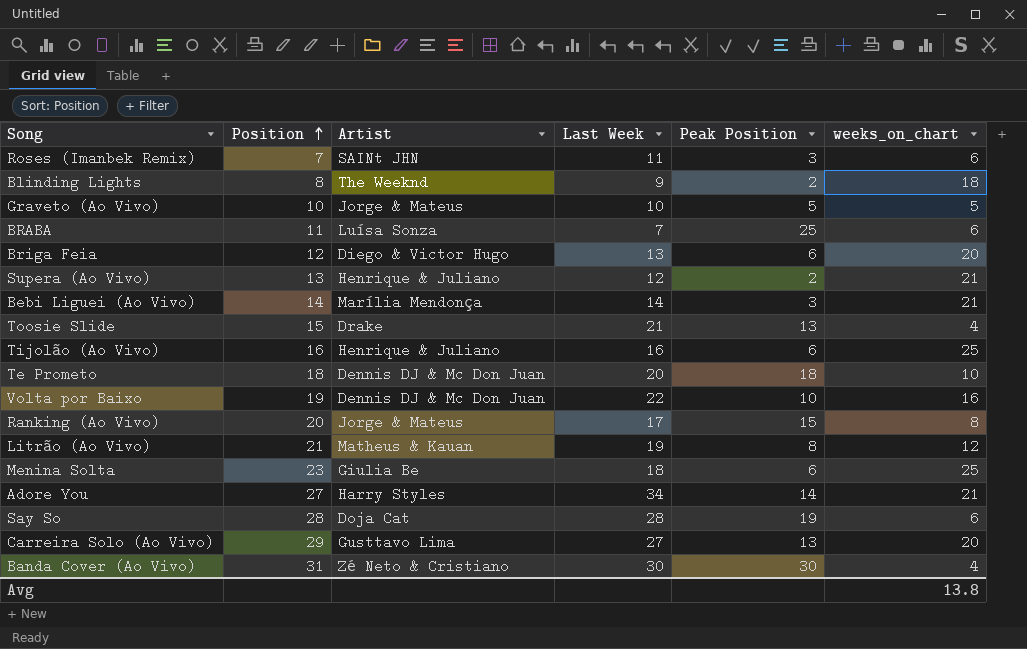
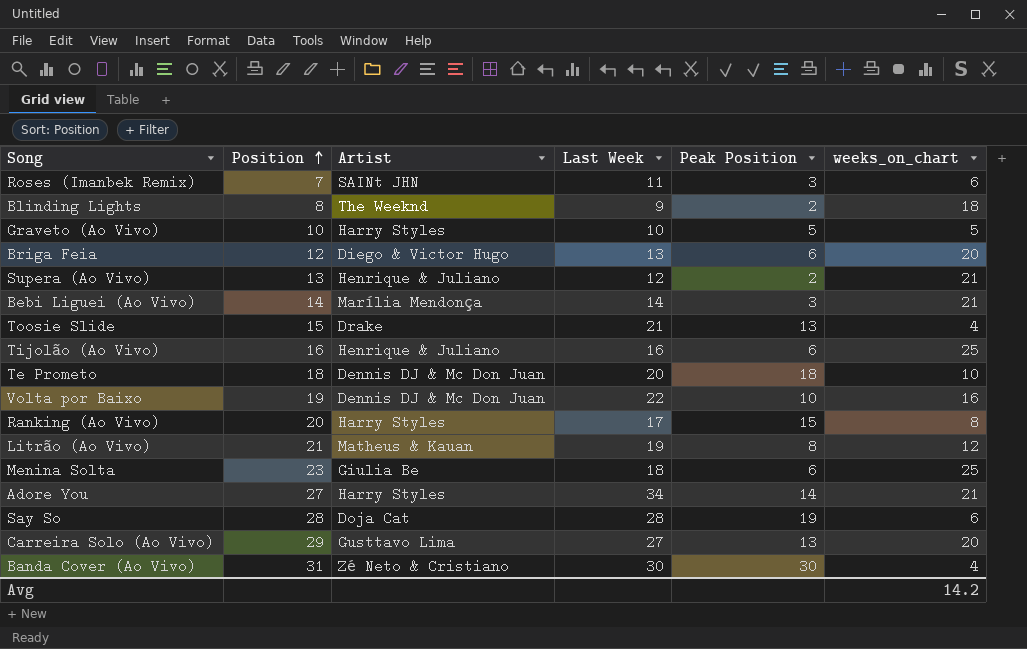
row BRABA: 11 | Luísa Sonza | 7 | 25 | 6 -> none
Graveto (Ao Vivo) | Artist: Jorge & Mateus -> Harry Styles
Ranking (Ao Vivo) | Artist: Jorge & Mateus -> Harry Styles
Avg | weeks_on_chart: 13.8 -> 14.2

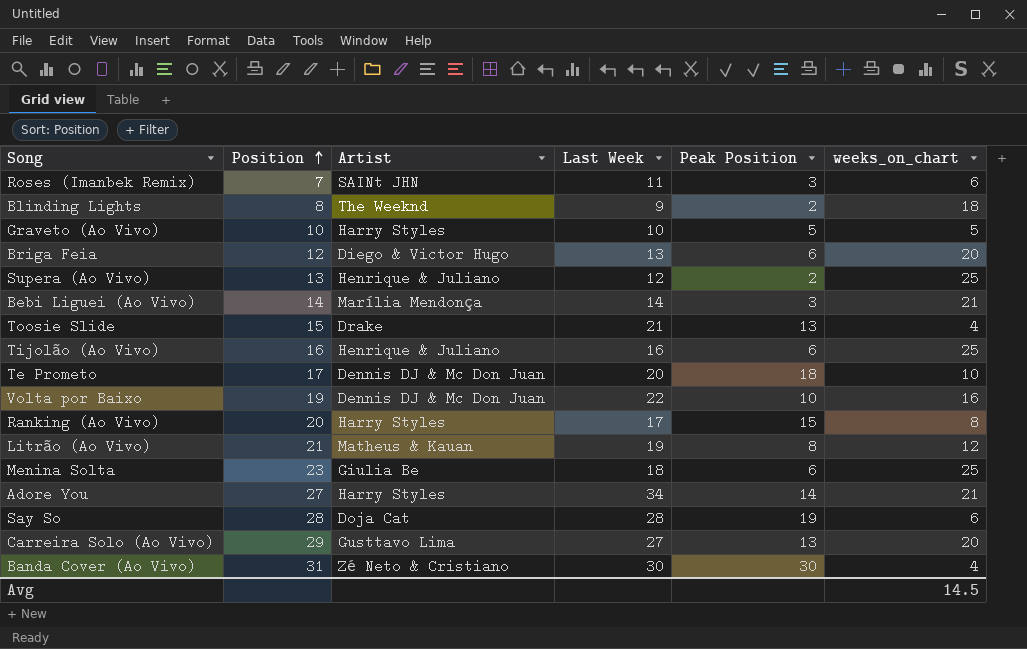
Supera (Ao Vivo) | weeks_on_chart: 21 -> 25
Te Prometo | Position: 18 -> 17
Avg | weeks_on_chart: 14.2 -> 14.5

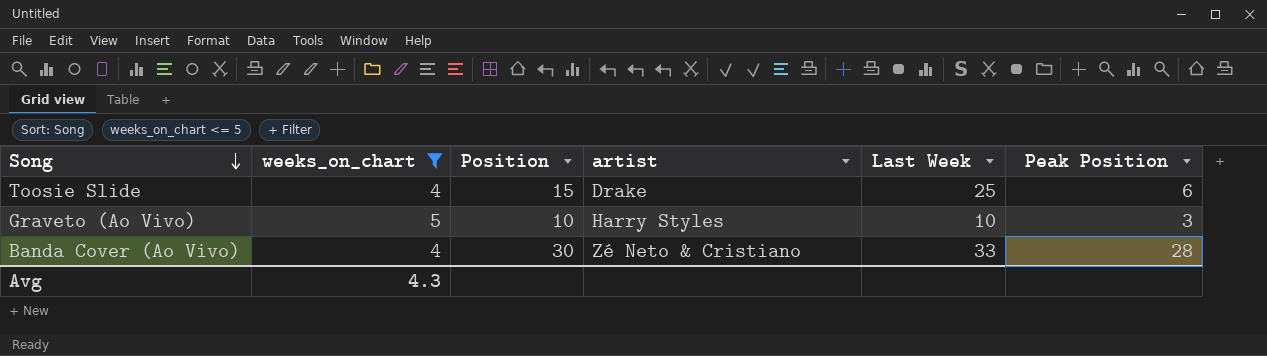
filter: none -> weeks_on_chart <= 5
row order: Position ascending -> Song descending
column weeks_on_chart | position: 6 -> 2
column name: Artist -> artist
Toosie Slide | Last Week: 21 -> 25
Toosie Slide | Peak Position: 13 -> 6
Graveto (Ao Vivo) | Peak Position: 5 -> 3
Banda Cover (Ao Vivo) | Position: 31 -> 30
Banda Cover (Ao Vivo) | Last Week: 30 -> 33
Banda Cover (Ao Vivo) | Peak Position: 30 -> 28
Avg | weeks_on_chart: 14.5 -> 4.3

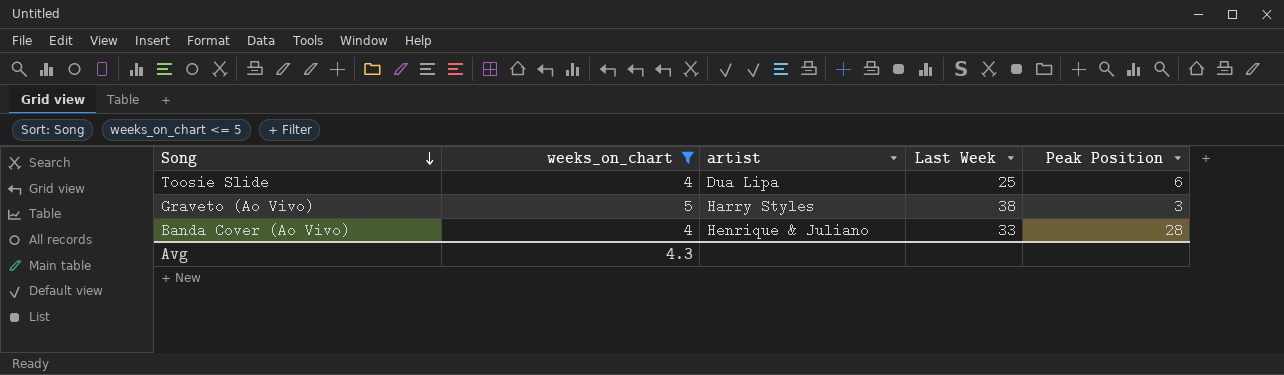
column Position | position: 3 -> none
Toosie Slide | artist: Drake -> Dua Lipa
Graveto (Ao Vivo) | Last Week: 10 -> 38
Banda Cover (Ao Vivo) | artist: Zé Neto & Cristiano -> Henrique & Juliano

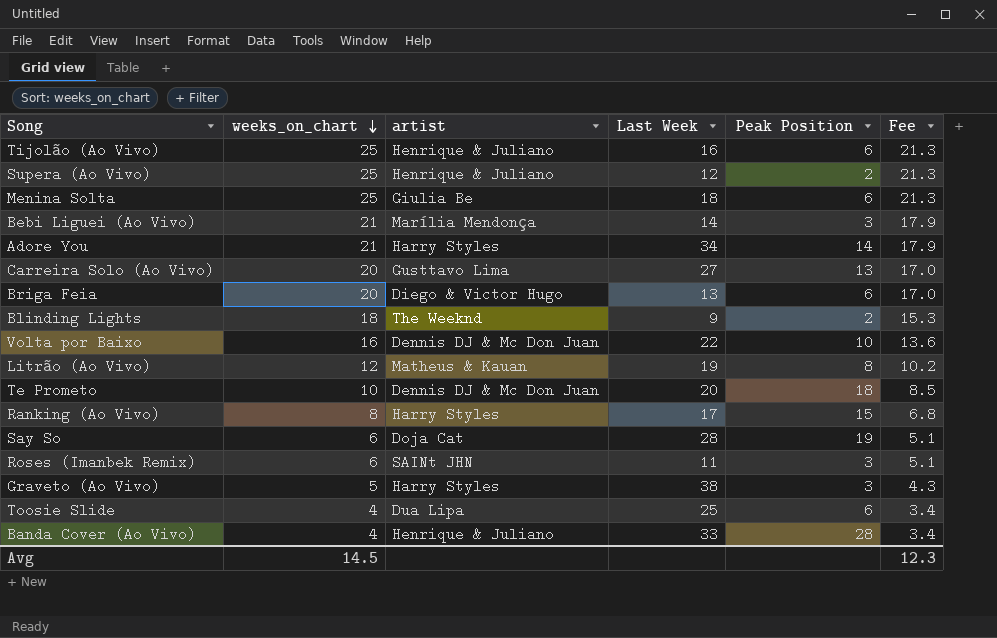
filter: weeks_on_chart <= 5 -> none
row order: Song descending -> weeks_on_chart descending
column Fee | formula: none -> [weeks_on_chart] * 0.85
Avg | weeks_on_chart: 4.3 -> 14.5

